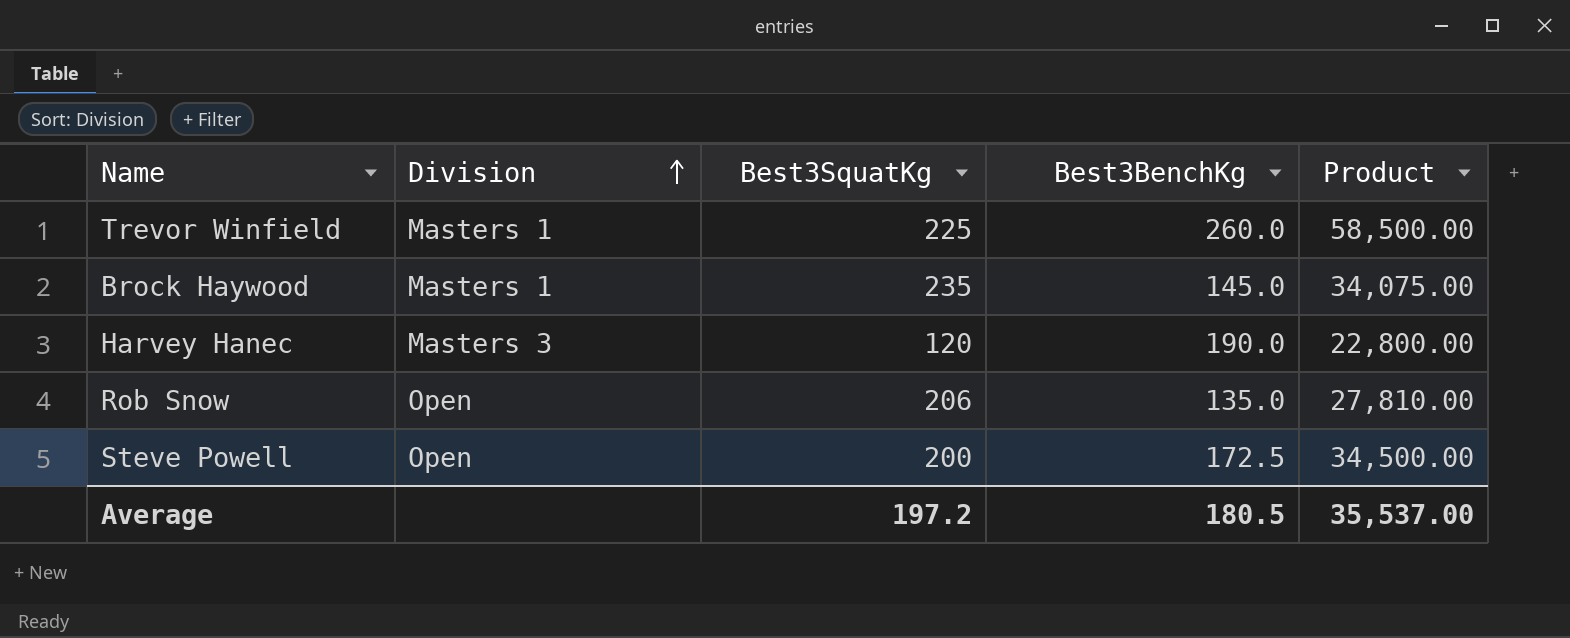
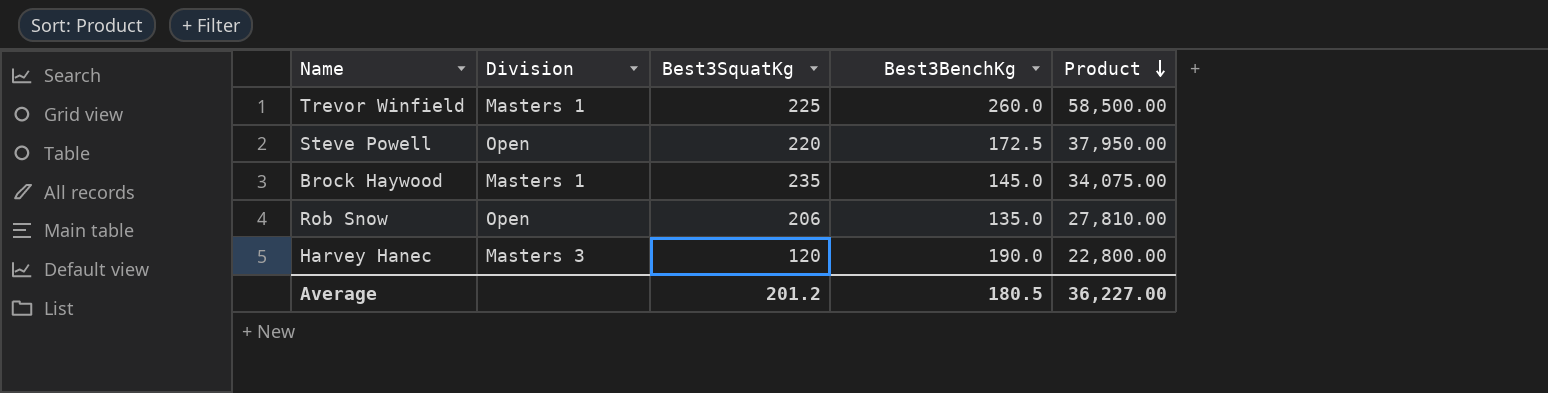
row order: Division ascending -> Product descending
Steve Powell | Best3SquatKg: 200 -> 220
Steve Powell | Product: 34,500.00 -> 37,950.00
Average | Best3SquatKg: 197.2 -> 201.2
Average | Product: 35,537.00 -> 36,227.00

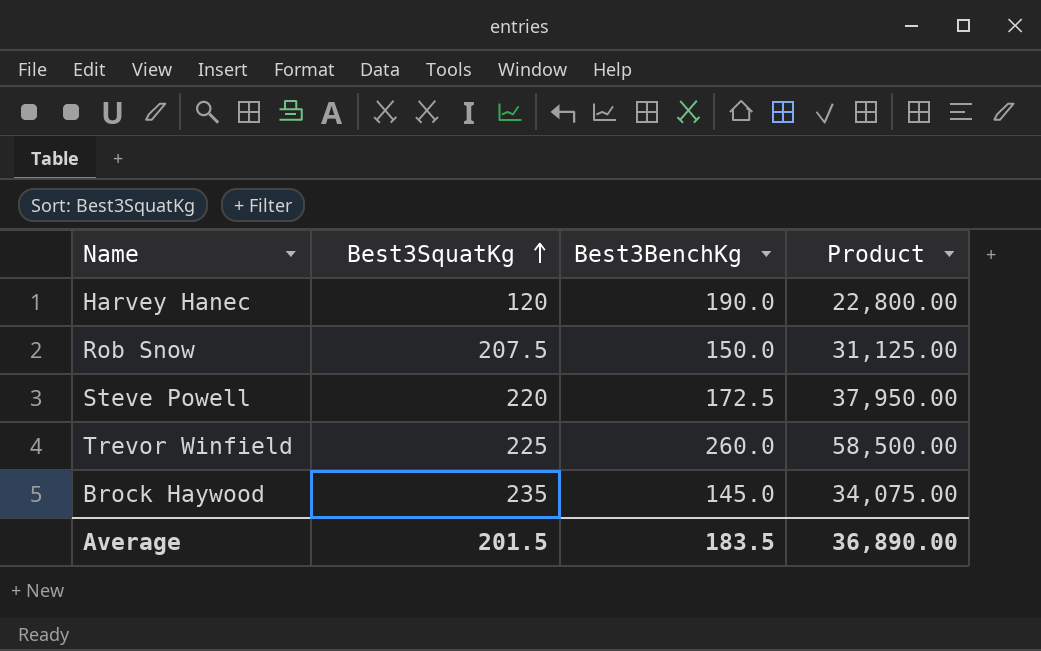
row order: Product descending -> Best3SquatKg ascending
column Division | position: 2 -> none
Rob Snow | Best3SquatKg: 206 -> 207.5
Rob Snow | Best3BenchKg: 135.0 -> 150.0
Rob Snow | Product: 27,810.00 -> 31,125.00
Average | Best3SquatKg: 201.2 -> 201.5
Average | Best3BenchKg: 180.5 -> 183.5
Average | Product: 36,227.00 -> 36,890.00

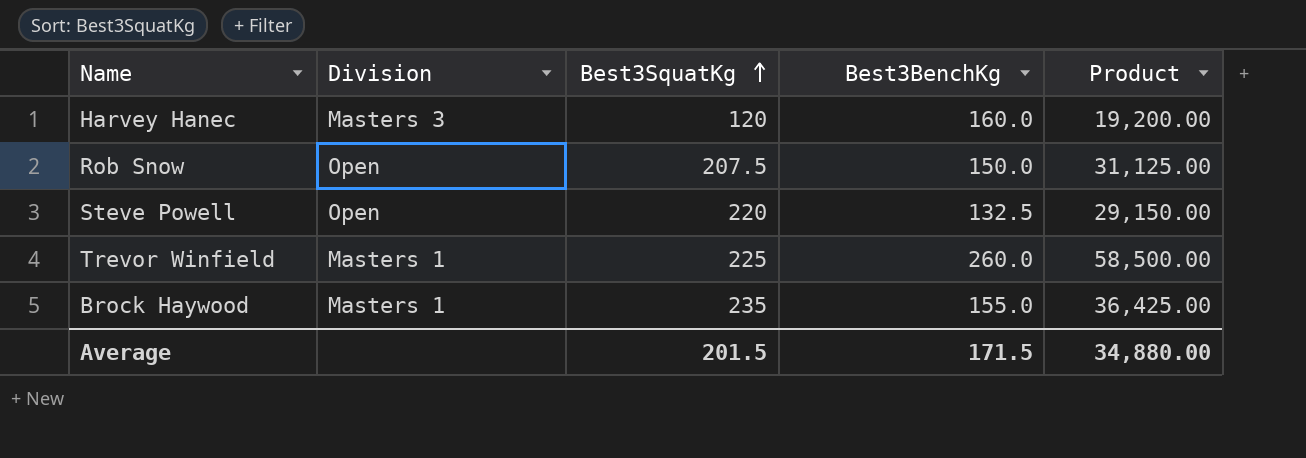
column Division | position: none -> 2
Harvey Hanec | Best3BenchKg: 190.0 -> 160.0
Harvey Hanec | Product: 22,800.00 -> 19,200.00
Steve Powell | Best3BenchKg: 172.5 -> 132.5
Steve Powell | Product: 37,950.00 -> 29,150.00
Brock Haywood | Best3BenchKg: 145.0 -> 155.0
Brock Haywood | Product: 34,075.00 -> 36,425.00
Average | Best3BenchKg: 183.5 -> 171.5
Average | Product: 36,890.00 -> 34,880.00

